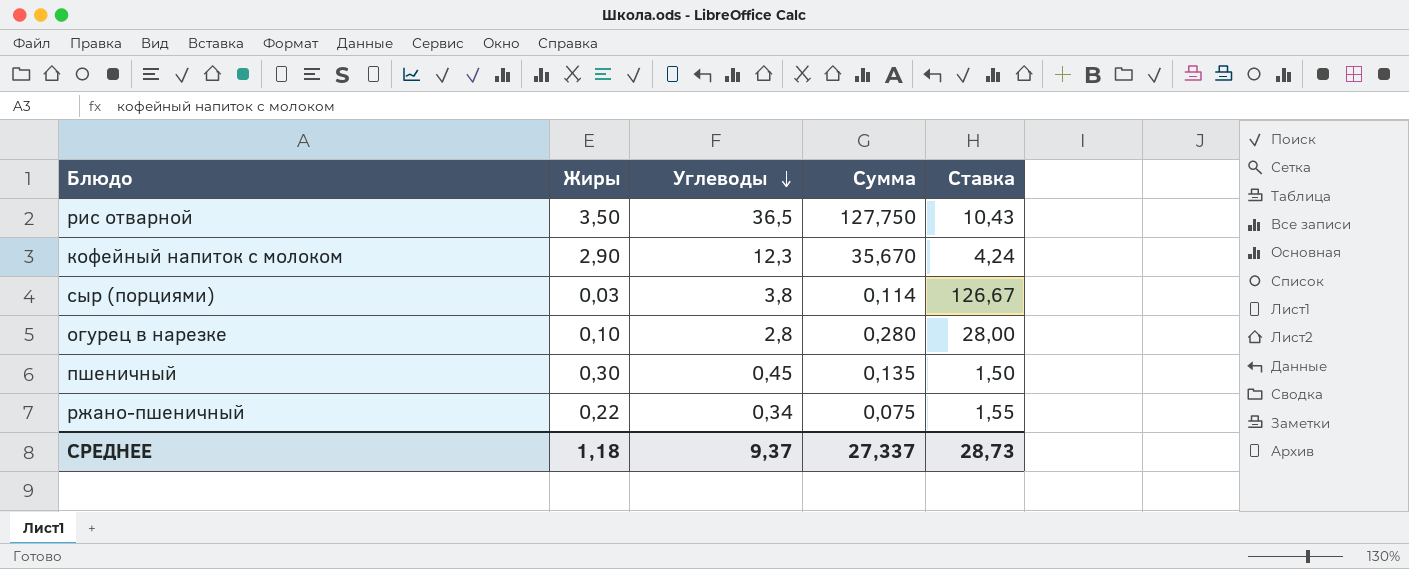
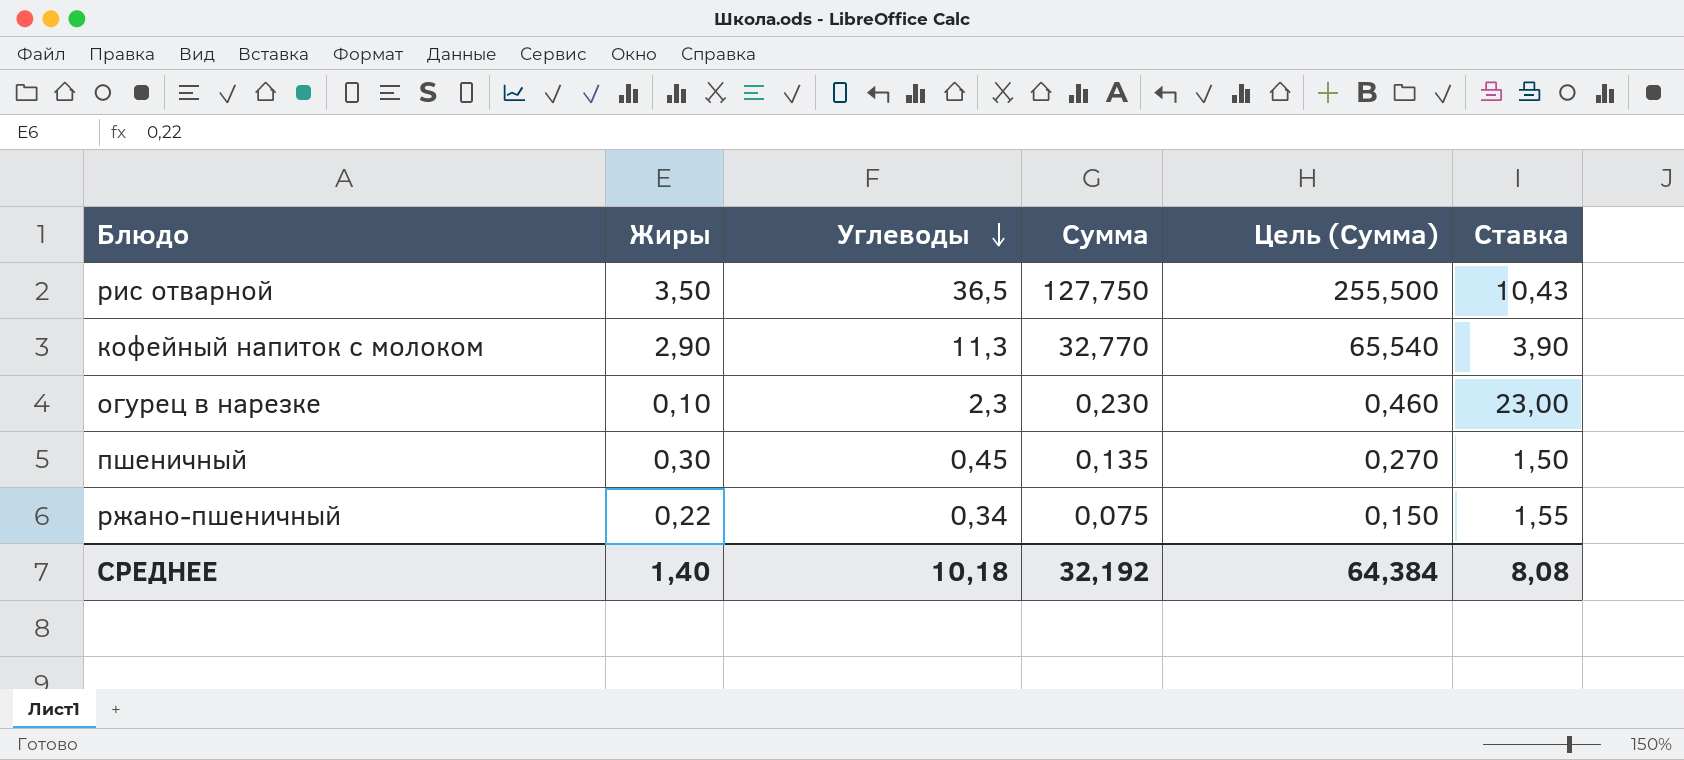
column Цель (Сумма) | formula: none -> [Сумма] * 2
row сыр (порциями): 0,03 | 3,8 | 0,114 | 126,67 -> none
кофейный напиток с молоком | Углеводы: 12,3 -> 11,3
кофейный напиток с молоком | Сумма: 35,670 -> 32,770
кофейный напиток с молоком | Ставка: 4,24 -> 3,90
огурец в нарезке | Углеводы: 2,8 -> 2,3
огурец в нарезке | Сумма: 0,280 -> 0,230
огурец в нарезке | Ставка: 28,00 -> 23,00
СРЕДНЕЕ | Жиры: 1,18 -> 1,40
СРЕДНЕЕ | Углеводы: 9,37 -> 10,18
СРЕДНЕЕ | Сумма: 27,337 -> 32,192
СРЕДНЕЕ | Ставка: 28,73 -> 8,08

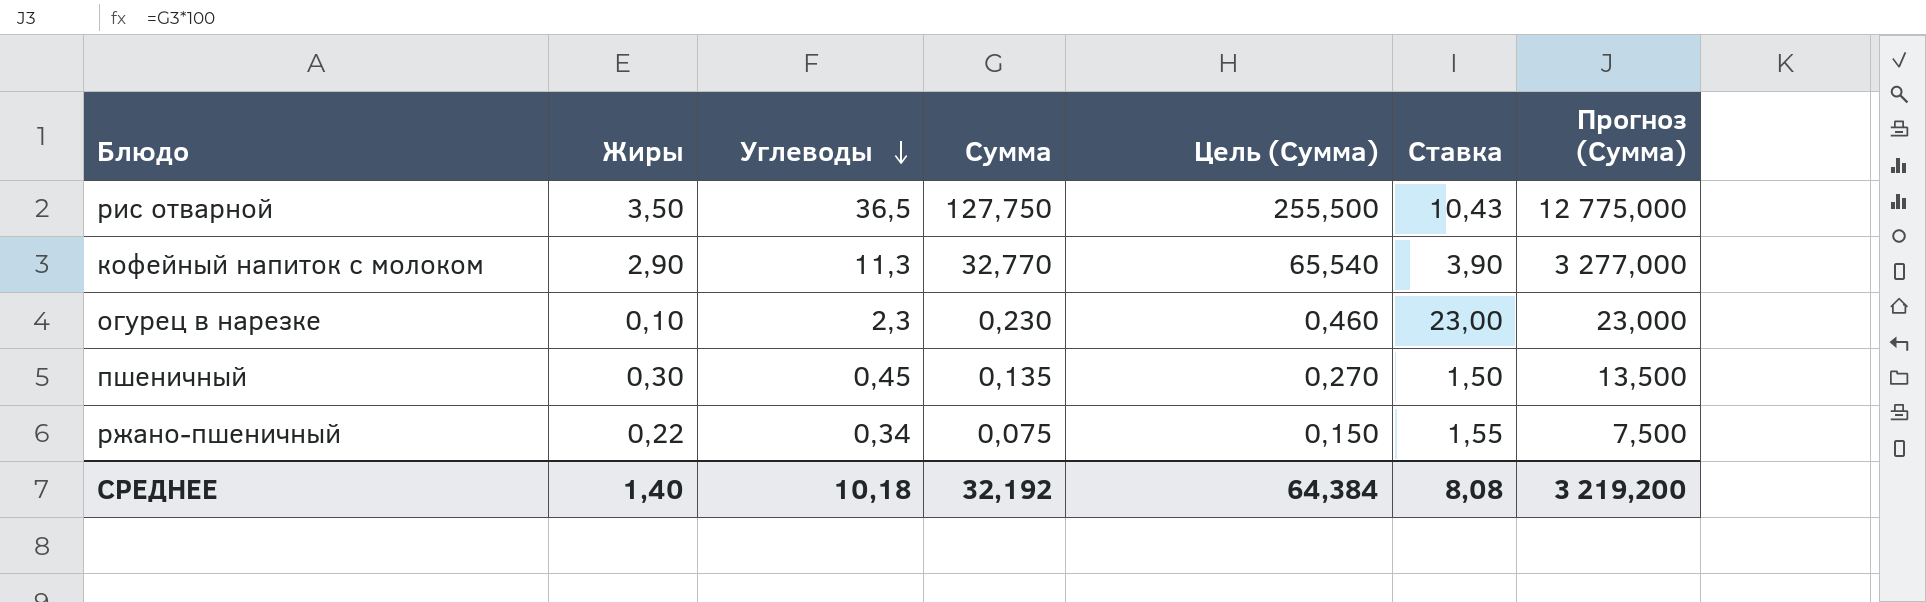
column Прогноз (Сумма) | formula: none -> [Сумма] * 100

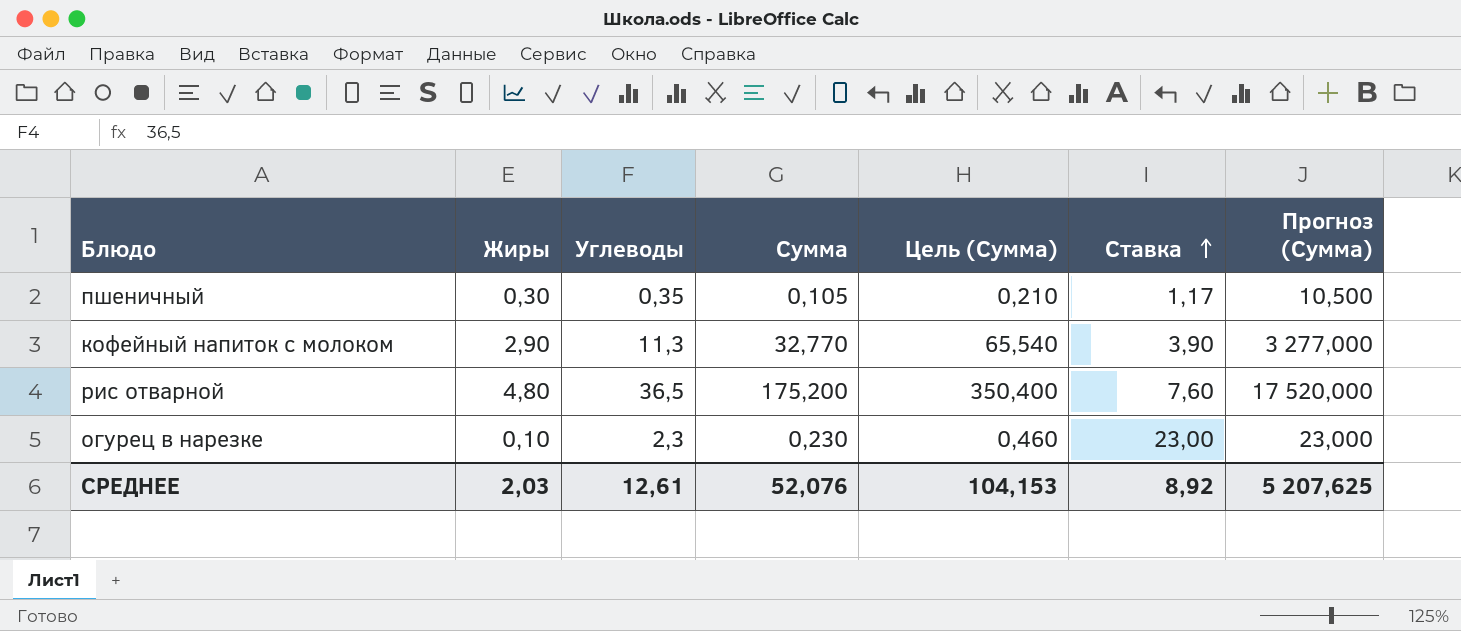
row order: Углеводы descending -> Ставка ascending
row ржано-пшеничный: 0,22 | 0,34 | 0,075 | 0,150 | 1,55 | 7,500 -> none
пшеничный | Углеводы: 0,45 -> 0,35
пшеничный | Сумма: 0,135 -> 0,105
пшеничный | Цель (Сумма): 0,270 -> 0,210
пшеничный | Ставка: 1,50 -> 1,17
пшеничный | Прогноз (Сумма): 13,500 -> 10,500
рис отварной | Жиры: 3,50 -> 4,80
рис отварной | Сумма: 127,750 -> 175,200
рис отварной | Цель (Сумма): 255,500 -> 350,400
рис отварной | Ставка: 10,43 -> 7,60
рис отварной | Прогноз (Сумма): 12 775,000 -> 17 520,000
СРЕДНЕЕ | Жиры: 1,40 -> 2,03
СРЕДНЕЕ | Углеводы: 10,18 -> 12,61
СРЕДНЕЕ | Сумма: 32,192 -> 52,076
СРЕДНЕЕ | Цель (Сумма): 64,384 -> 104,153
СРЕДНЕЕ | Ставка: 8,08 -> 8,92
СРЕДНЕЕ | Прогноз (Сумма): 3 219,200 -> 5 207,625

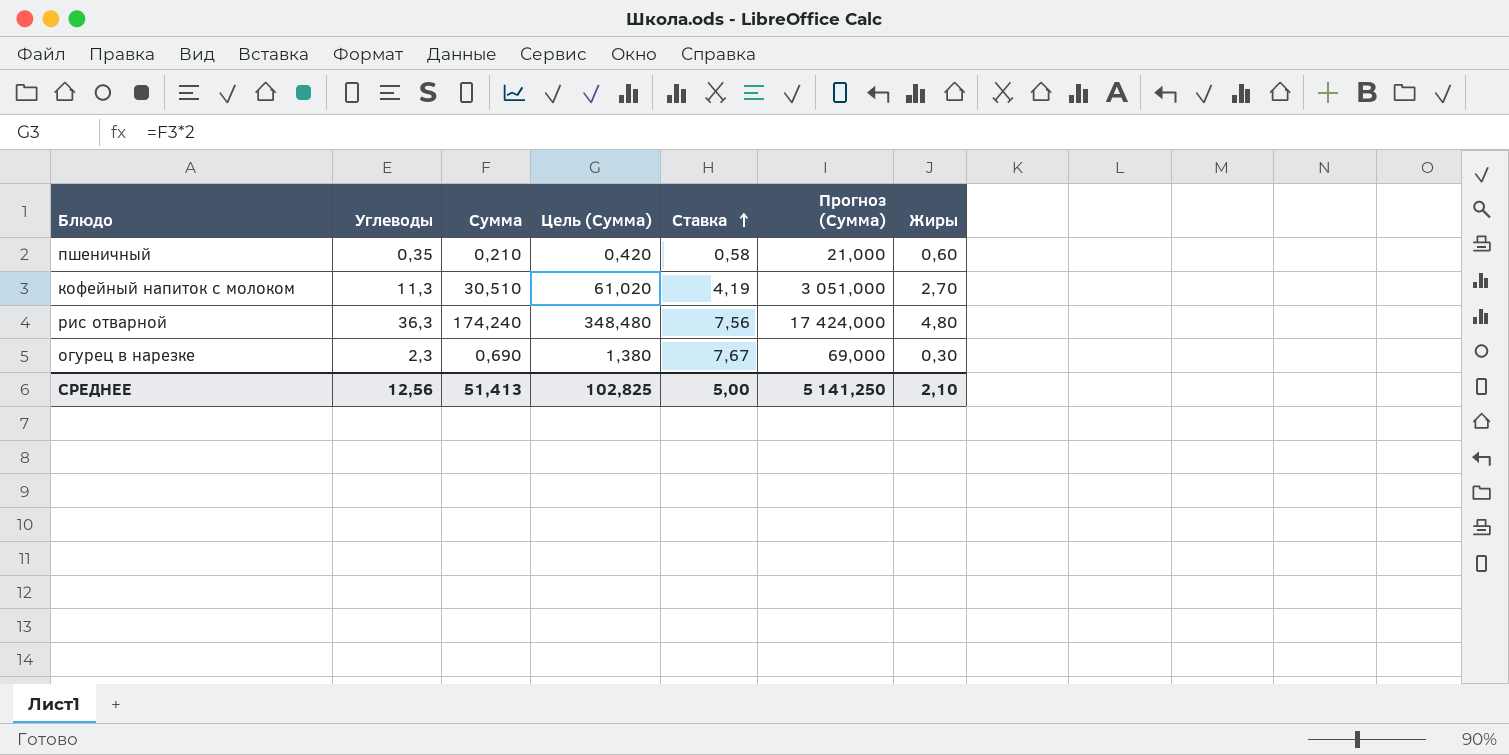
column Жиры | position: 2 -> 7
пшеничный | Сумма: 0,105 -> 0,210
пшеничный | Цель (Сумма): 0,210 -> 0,420
пшеничный | Ставка: 1,17 -> 0,58
пшеничный | Прогноз (Сумма): 10,500 -> 21,000
пшеничный | Жиры: 0,30 -> 0,60
кофейный напиток с молоком | Сумма: 32,770 -> 30,510
кофейный напиток с молоком | Цель (Сумма): 65,540 -> 61,020
кофейный напиток с молоком | Ставка: 3,90 -> 4,19
кофейный напиток с молоком | Прогноз (Сумма): 3 277,000 -> 3 051,000
кофейный напиток с молоком | Жиры: 2,90 -> 2,70
рис отварной | Углеводы: 36,5 -> 36,3
рис отварной | Сумма: 175,200 -> 174,240
рис отварной | Цель (Сумма): 350,400 -> 348,480
рис отварной | Ставка: 7,60 -> 7,56
рис отварной | Прогноз (Сумма): 17 520,000 -> 17 424,000
огурец в нарезке | Сумма: 0,230 -> 0,690
огурец в нарезке | Цель (Сумма): 0,460 -> 1,380
огурец в нарезке | Ставка: 23,00 -> 7,67
огурец в нарезке | Прогноз (Сумма): 23,000 -> 69,000
огурец в нарезке | Жиры: 0,10 -> 0,30
СРЕДНЕЕ | Углеводы: 12,61 -> 12,56
СРЕДНЕЕ | Сумма: 52,076 -> 51,413
СРЕДНЕЕ | Цель (Сумма): 104,153 -> 102,825
СРЕДНЕЕ | Ставка: 8,92 -> 5,00
СРЕДНЕЕ | Прогноз (Сумма): 5 207,625 -> 5 141,250
СРЕДНЕЕ | Жиры: 2,03 -> 2,10

